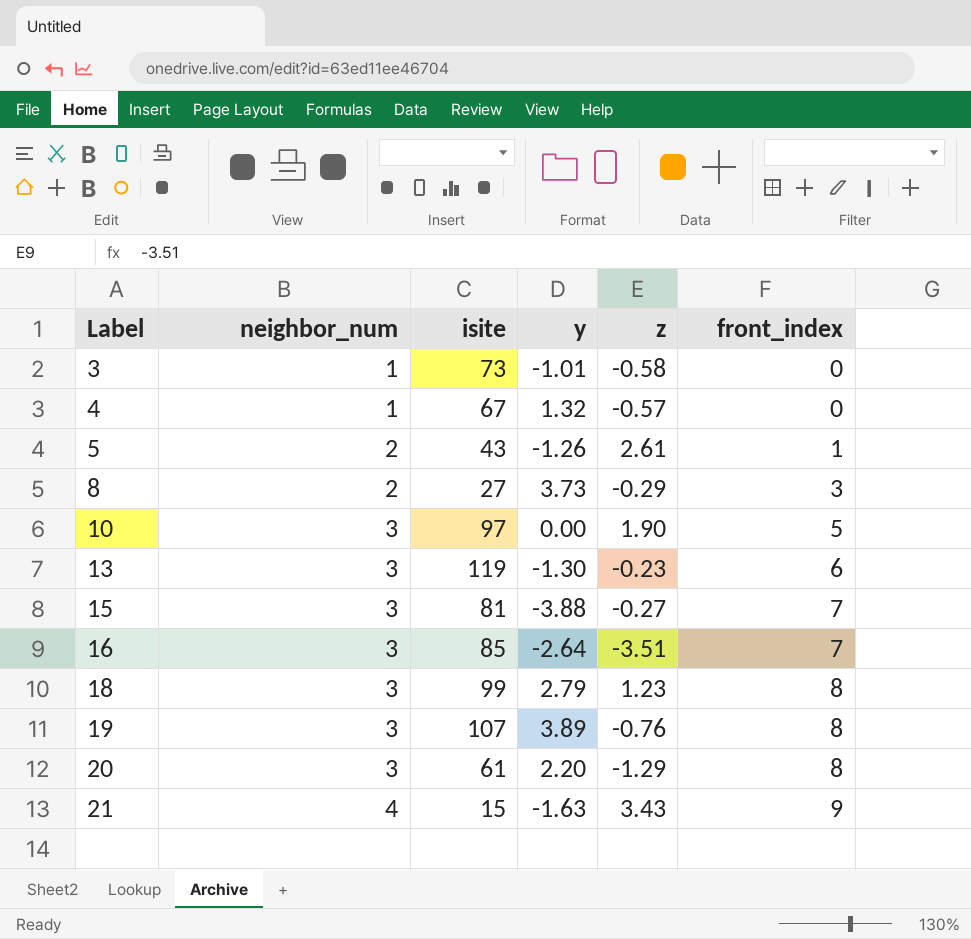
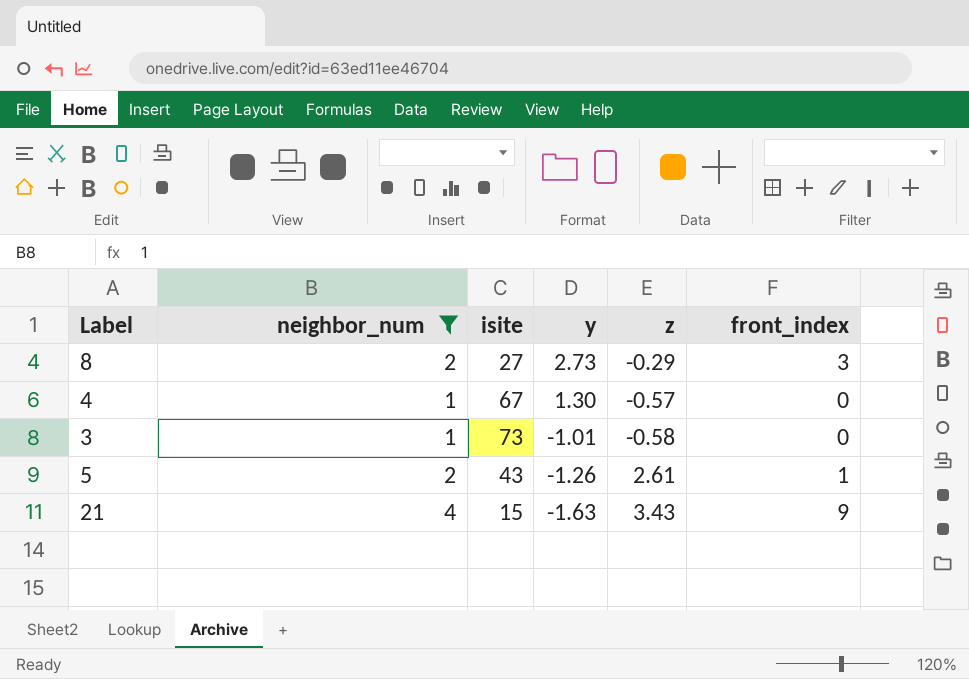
filter: none -> neighbor_num != 3
row order: Label ascending -> y descending
8 | y: 3.73 -> 2.73
4 | y: 1.32 -> 1.30

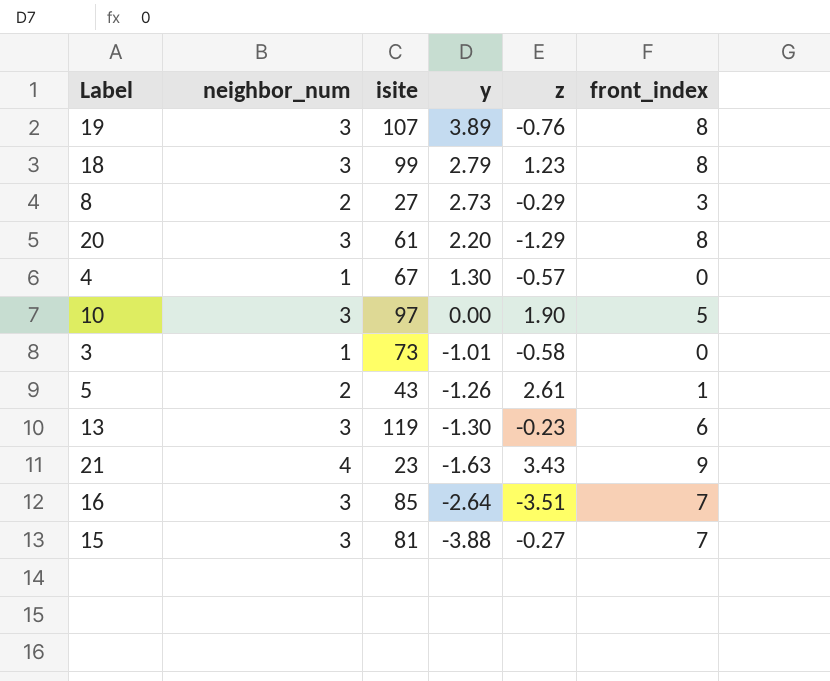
filter: neighbor_num != 3 -> none
21 | isite: 15 -> 23

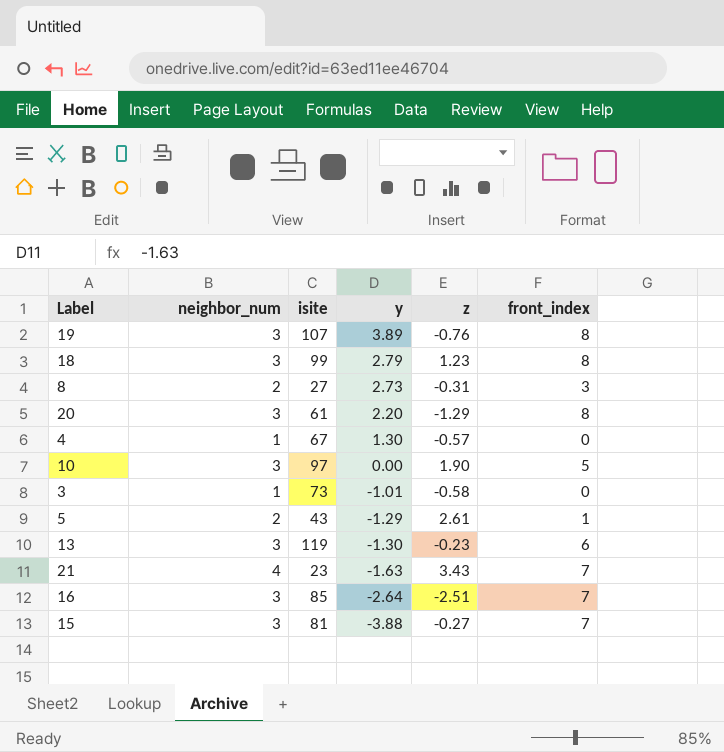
8 | z: -0.29 -> -0.31
5 | y: -1.26 -> -1.29
21 | front_index: 9 -> 7
16 | z: -3.51 -> -2.51

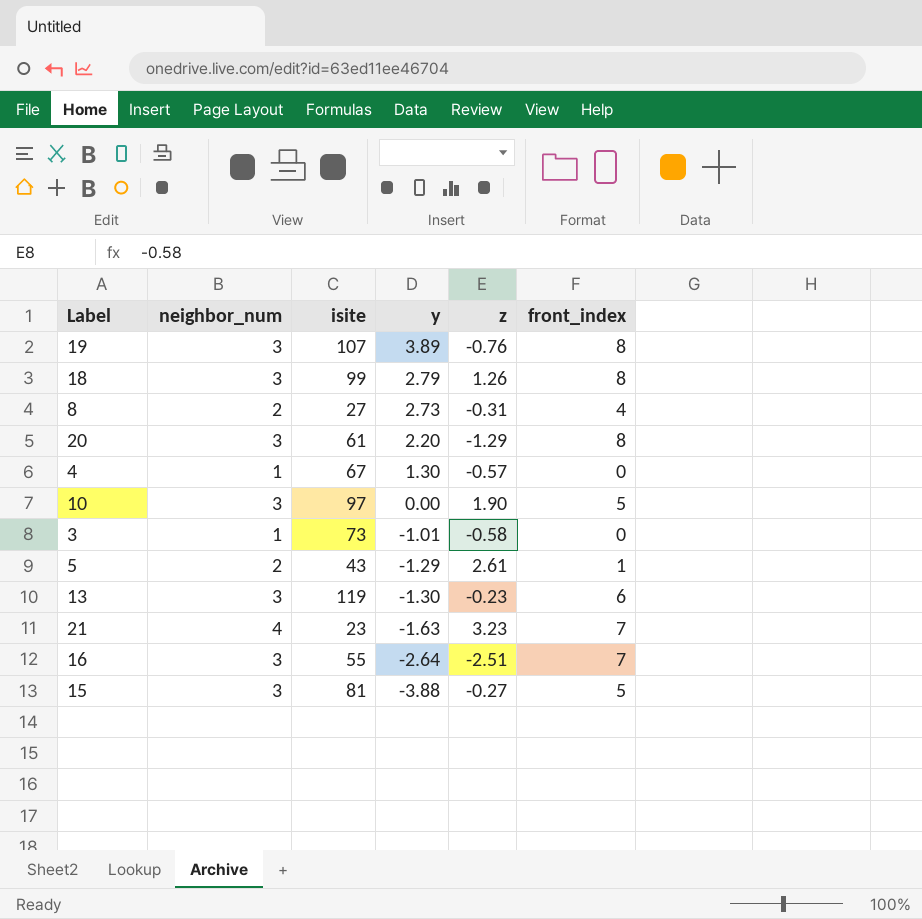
18 | z: 1.23 -> 1.26
8 | front_index: 3 -> 4
21 | z: 3.43 -> 3.23
16 | isite: 85 -> 55
15 | front_index: 7 -> 5

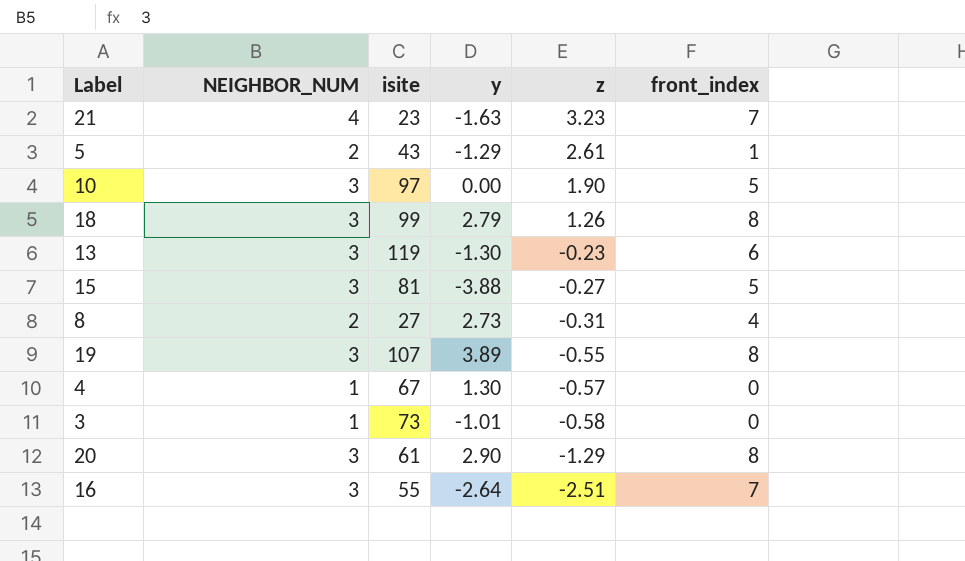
row order: y descending -> z descending
column name: neighbor_num -> NEIGHBOR_NUM
19 | z: -0.76 -> -0.55
20 | y: 2.20 -> 2.90

